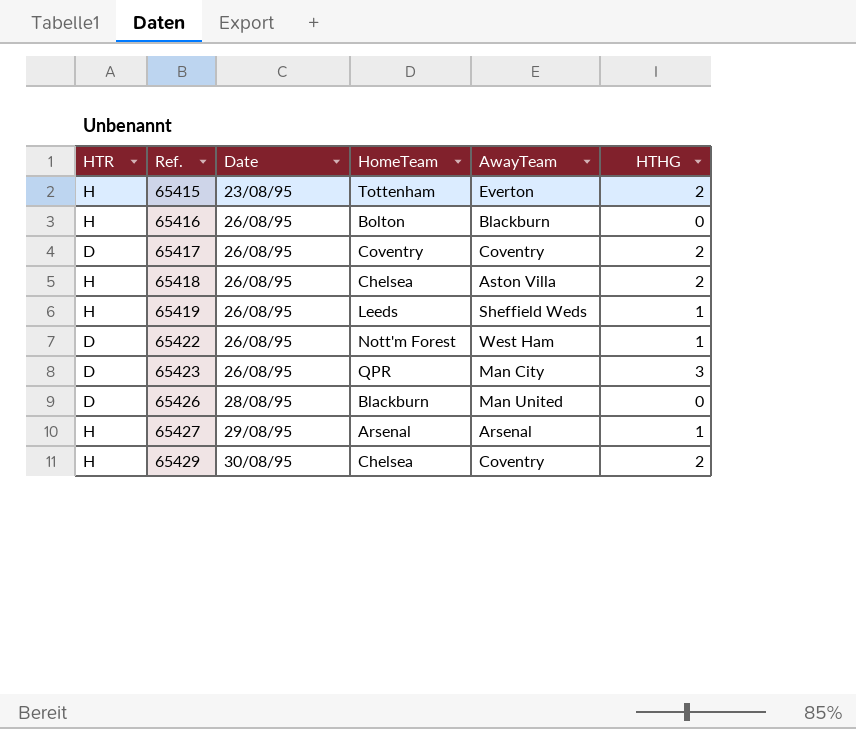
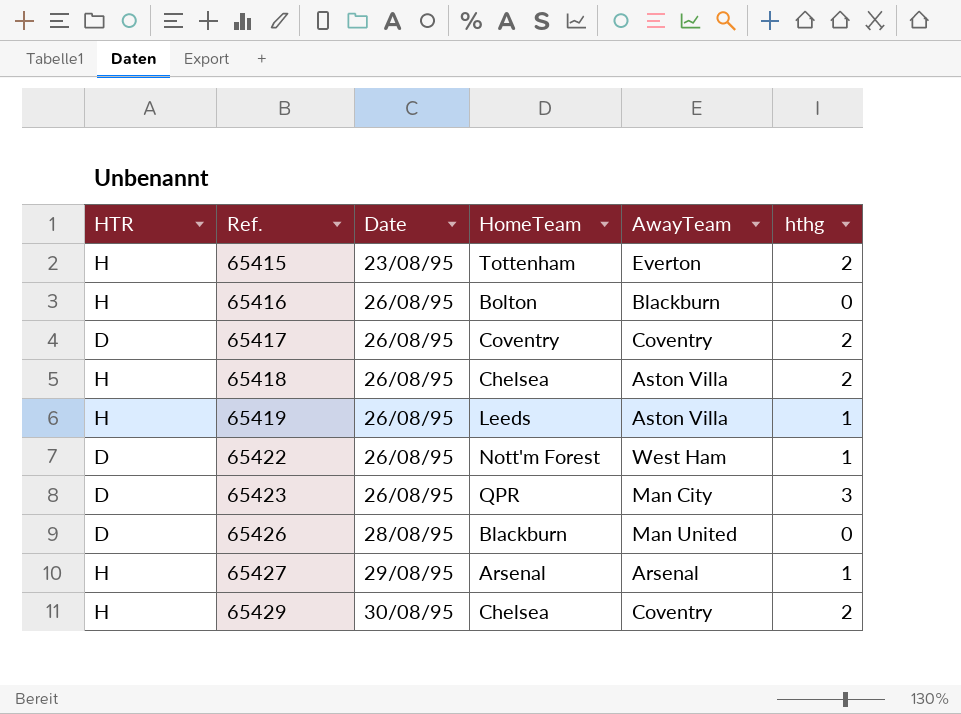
column name: HTHG -> hthg
65419 | AwayTeam: Sheffield Weds -> Aston Villa

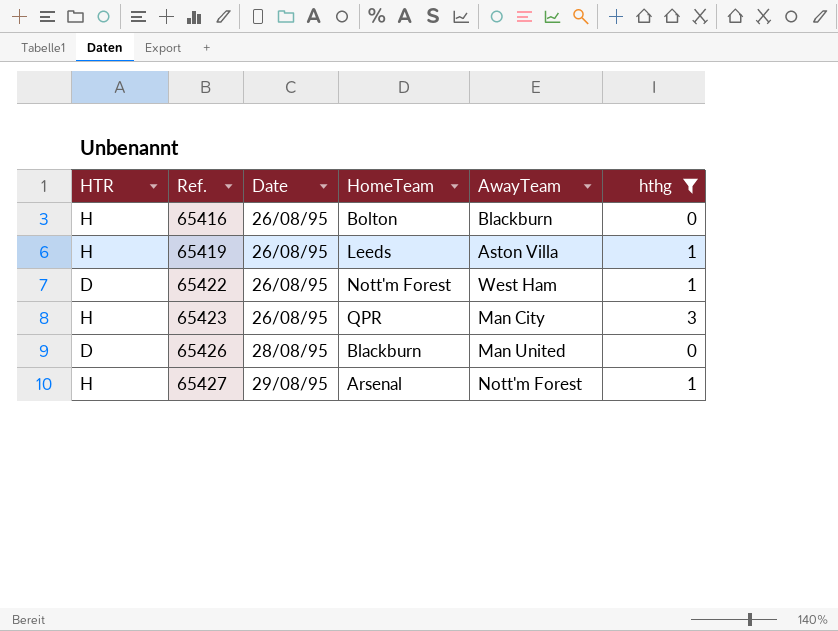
filter: none -> hthg != 2
65423 | HTR: D -> H
65427 | AwayTeam: Arsenal -> Nott'm Forest

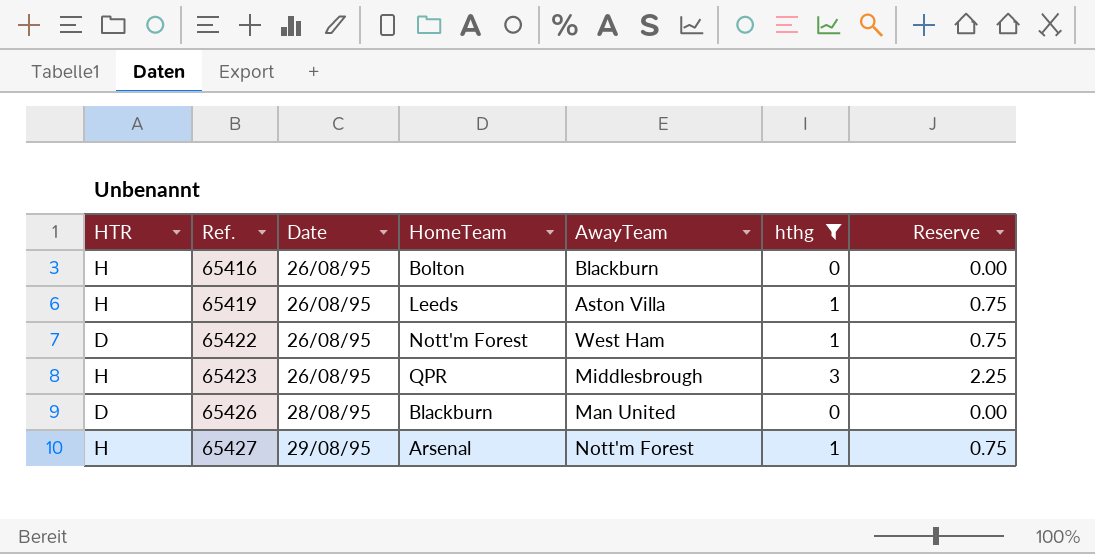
column Reserve | formula: none -> [hthg] * 0.75
65423 | AwayTeam: Man City -> Middlesbrough

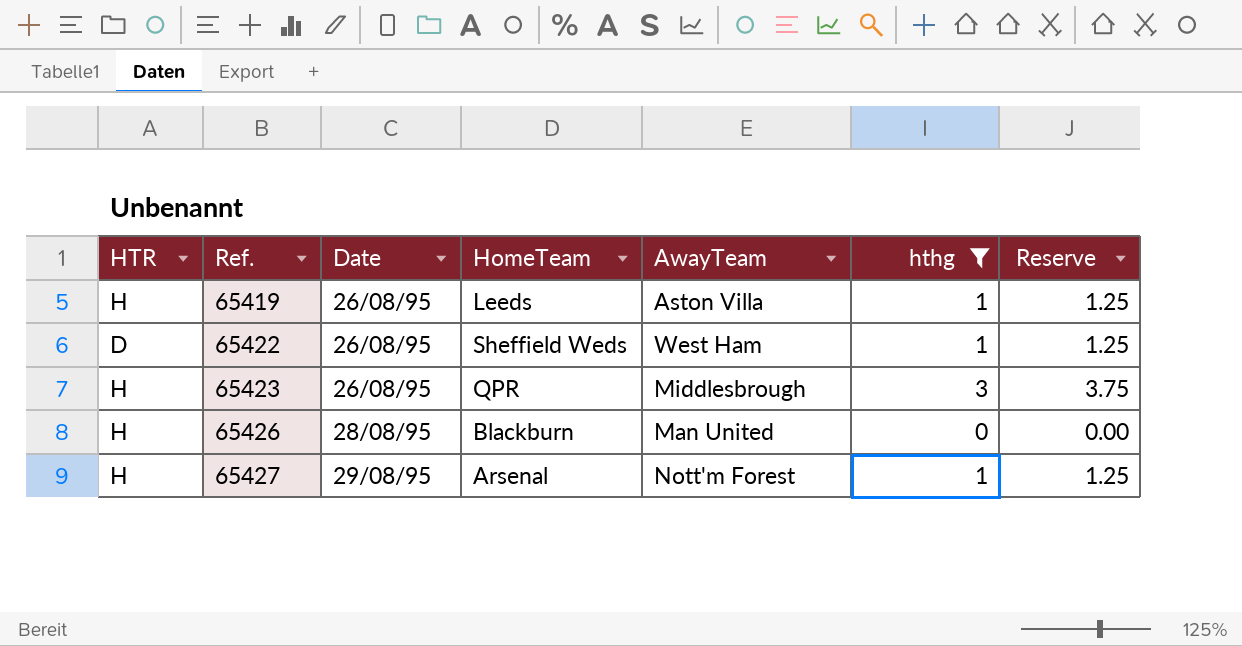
column Reserve | formula: [hthg] * 0.75 -> [hthg] * 1.25
row 65416: H | 26/08/95 | Bolton | Blackburn | 0 | 0.00 -> none
65422 | HomeTeam: Nott'm Forest -> Sheffield Weds
65426 | HTR: D -> H

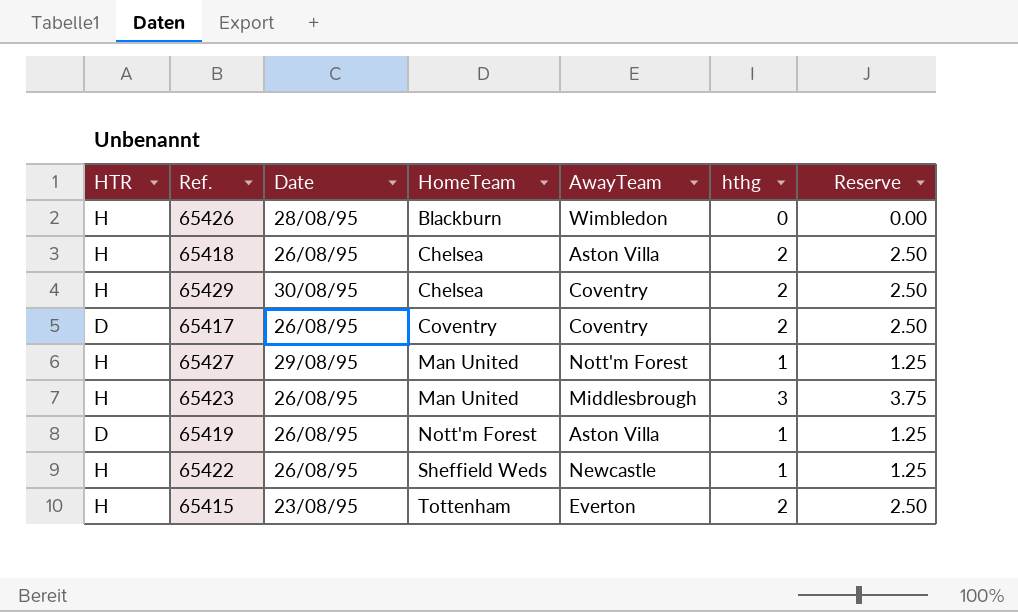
filter: hthg != 2 -> none
row order: Ref. ascending -> HomeTeam ascending
65426 | AwayTeam: Man United -> Wimbledon
65427 | HomeTeam: Arsenal -> Man United
65423 | HomeTeam: QPR -> Man United
65419 | HTR: H -> D
65419 | HomeTeam: Leeds -> Nott'm Forest
65422 | HTR: D -> H
65422 | AwayTeam: West Ham -> Newcastle

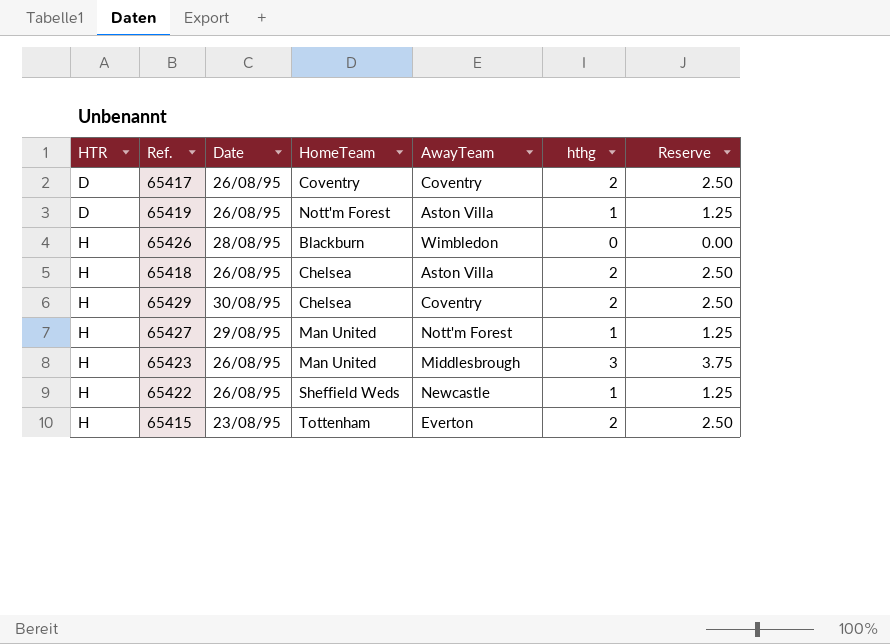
row order: HomeTeam ascending -> HTR ascending

